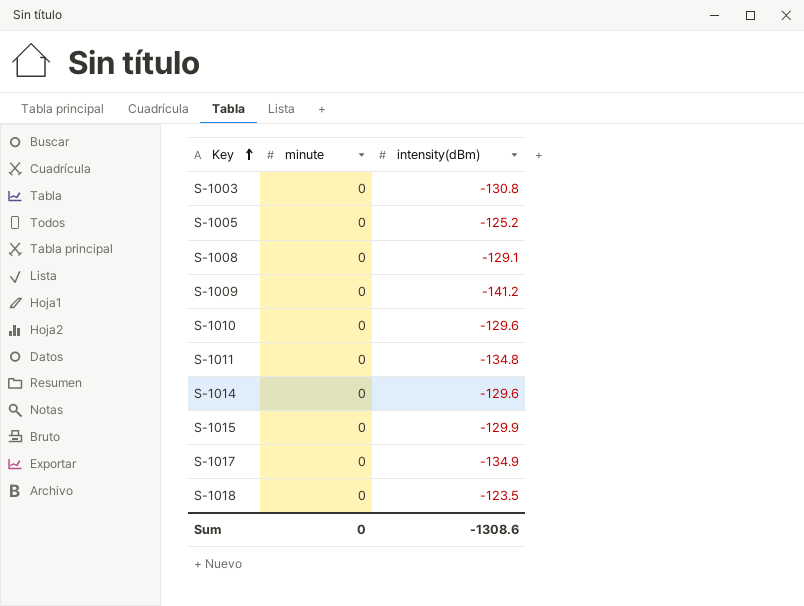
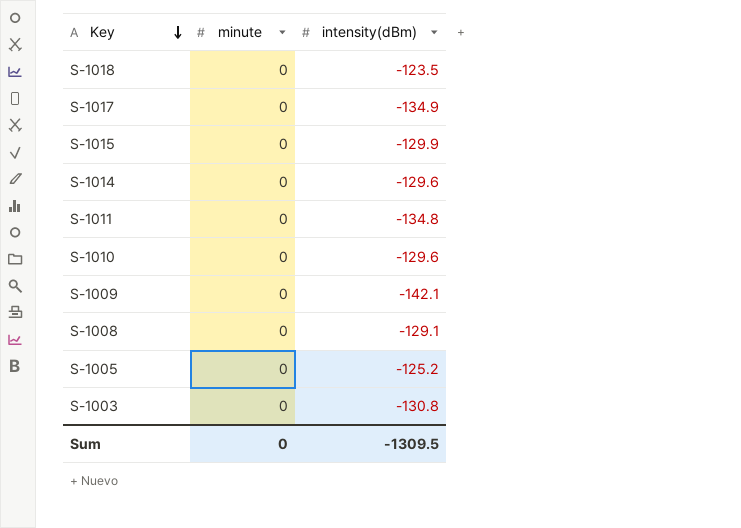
row order: Key ascending -> Key descending
S-1009 | intensity(dBm): -141.2 -> -142.1
Sum | intensity(dBm): -1308.6 -> -1309.5

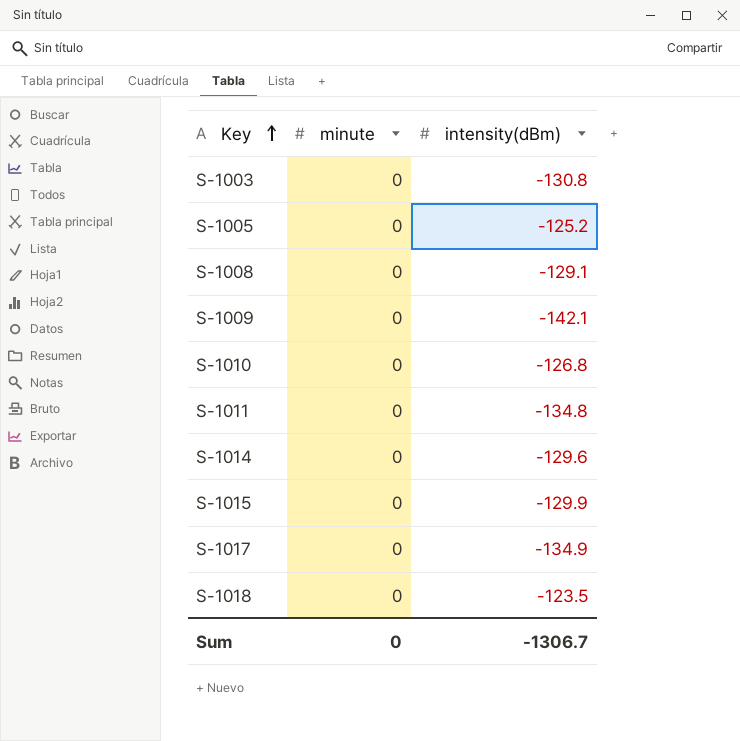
row order: Key descending -> Key ascending
S-1010 | intensity(dBm): -129.6 -> -126.8
Sum | intensity(dBm): -1309.5 -> -1306.7

